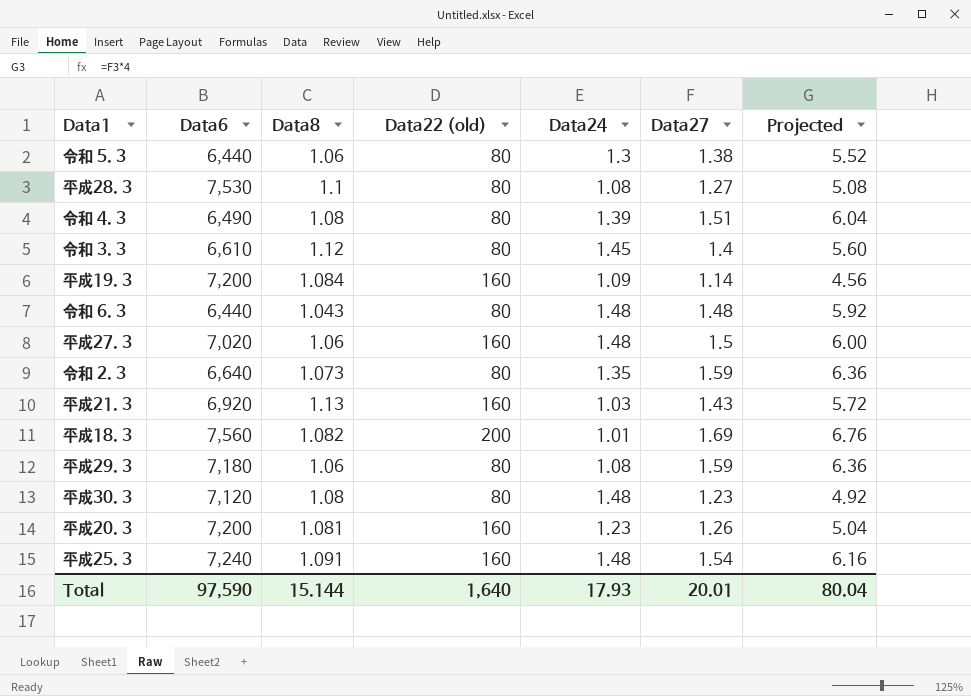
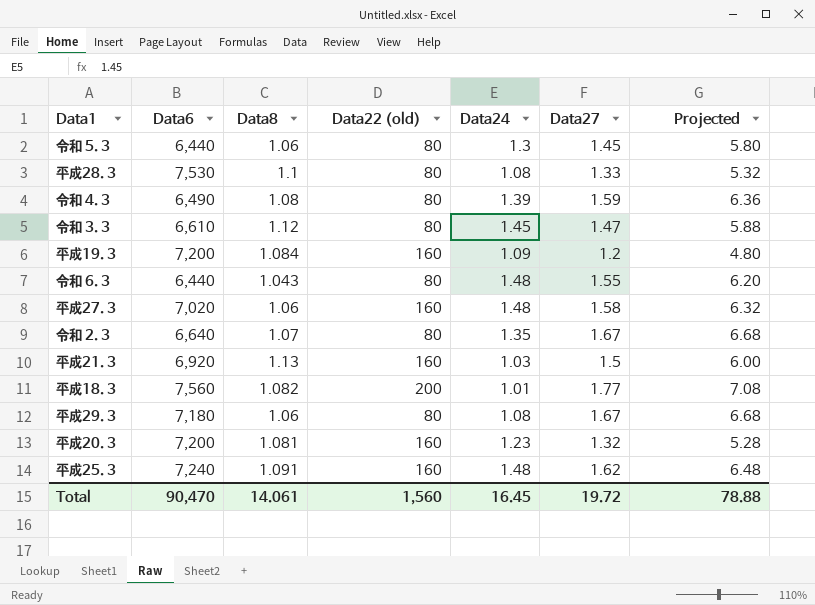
row 平成30. 3: 7,120 | 1.08 | 80 | 1.48 | 1.23 | 4.92 -> none
令和 5. 3 | Data27: 1.38 -> 1.45
令和 5. 3 | Projected: 5.52 -> 5.80
平成28. 3 | Data27: 1.27 -> 1.33
平成28. 3 | Projected: 5.08 -> 5.32
令和 4. 3 | Data27: 1.51 -> 1.59
令和 4. 3 | Projected: 6.04 -> 6.36
令和 3. 3 | Data27: 1.4 -> 1.47
令和 3. 3 | Projected: 5.60 -> 5.88
平成19. 3 | Data27: 1.14 -> 1.2
平成19. 3 | Projected: 4.56 -> 4.80
令和 6. 3 | Data27: 1.48 -> 1.55
令和 6. 3 | Projected: 5.92 -> 6.20
平成27. 3 | Data27: 1.5 -> 1.58
平成27. 3 | Projected: 6.00 -> 6.32
令和 2. 3 | Data8: 1.073 -> 1.07
令和 2. 3 | Data27: 1.59 -> 1.67
令和 2. 3 | Projected: 6.36 -> 6.68
平成21. 3 | Data27: 1.43 -> 1.5
平成21. 3 | Projected: 5.72 -> 6.00
平成18. 3 | Data27: 1.69 -> 1.77
平成18. 3 | Projected: 6.76 -> 7.08
平成29. 3 | Data27: 1.59 -> 1.67
平成29. 3 | Projected: 6.36 -> 6.68
平成20. 3 | Data27: 1.26 -> 1.32
平成20. 3 | Projected: 5.04 -> 5.28
平成25. 3 | Data27: 1.54 -> 1.62
平成25. 3 | Projected: 6.16 -> 6.48
Total | Data6: 97,590 -> 90,470
Total | Data8: 15.144 -> 14.061
Total | Data22 (old): 1,640 -> 1,560
Total | Data24: 17.93 -> 16.45
Total | Data27: 20.01 -> 19.72
Total | Projected: 80.04 -> 78.88

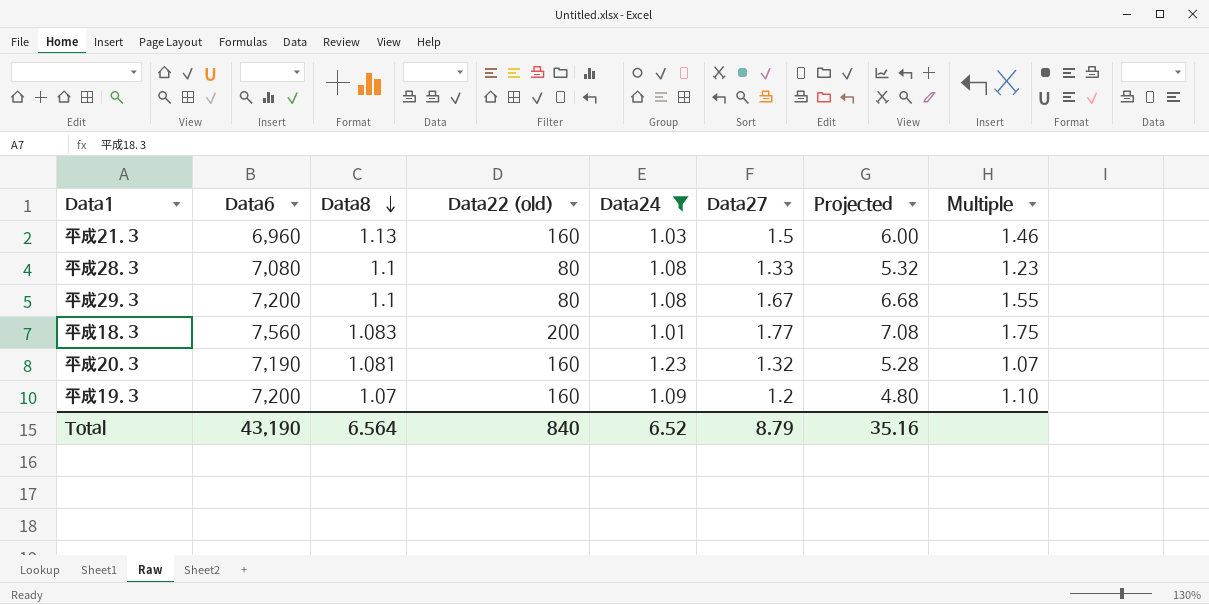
filter: none -> Data24 <= 1.23
row order: none -> Data8 descending
column Multiple | formula: none -> [Data27] / [Data24]
平成21. 3 | Data6: 6,920 -> 6,960
平成28. 3 | Data6: 7,530 -> 7,080
平成29. 3 | Data6: 7,180 -> 7,200
平成29. 3 | Data8: 1.06 -> 1.1
平成18. 3 | Data8: 1.082 -> 1.083
平成20. 3 | Data6: 7,200 -> 7,190
平成19. 3 | Data8: 1.084 -> 1.07
Total | Data6: 90,470 -> 43,190
Total | Data8: 14.061 -> 6.564
Total | Data22 (old): 1,560 -> 840
Total | Data24: 16.45 -> 6.52
Total | Data27: 19.72 -> 8.79
Total | Projected: 78.88 -> 35.16

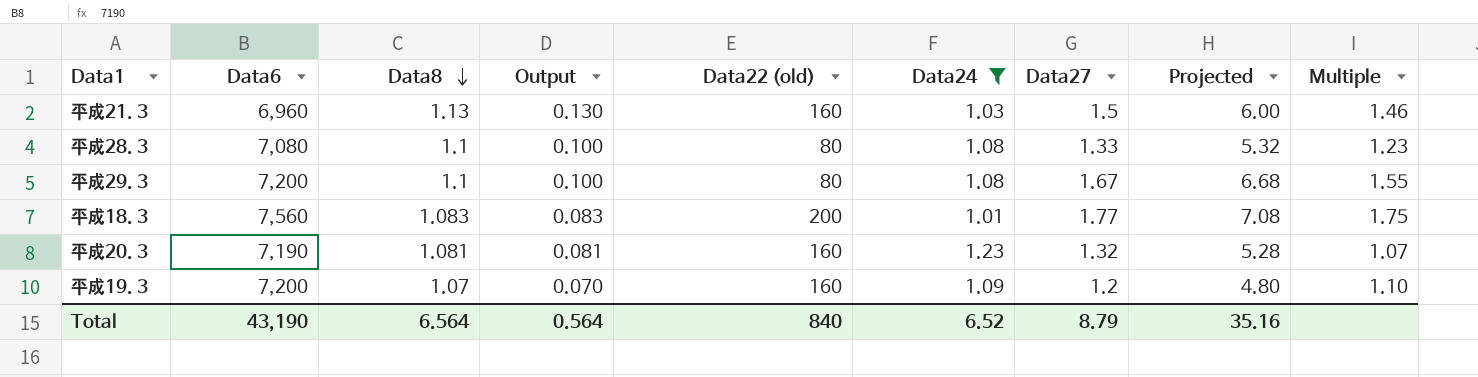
column Output | formula: none -> [Data8] - 1

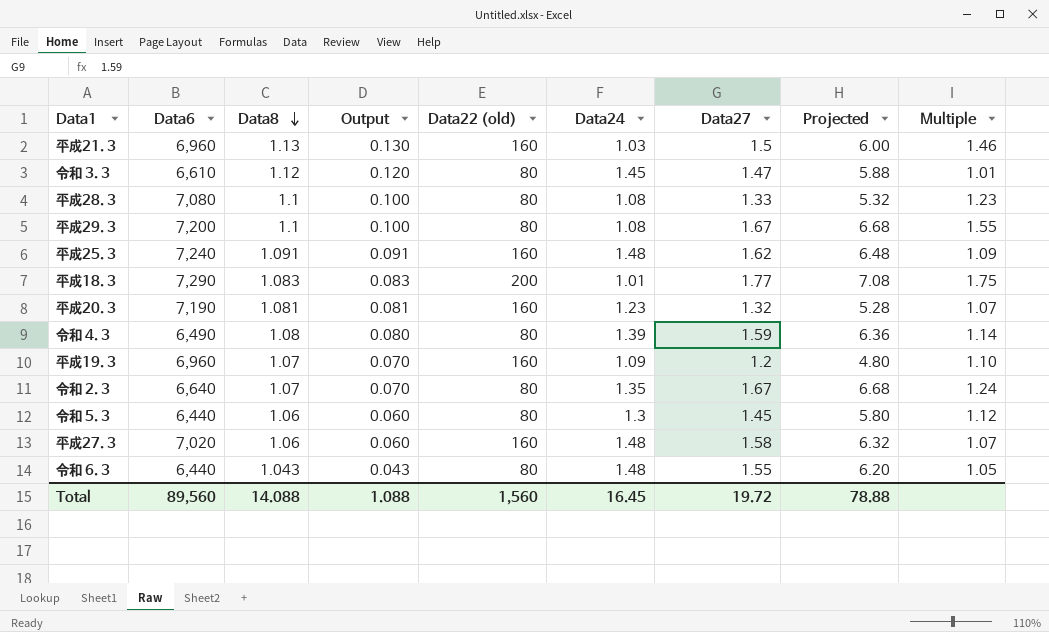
filter: Data24 <= 1.23 -> none
平成18. 3 | Data6: 7,560 -> 7,290
平成19. 3 | Data6: 7,200 -> 6,960
Total | Data6: 43,190 -> 89,560
Total | Data8: 6.564 -> 14.088
Total | Output: 0.564 -> 1.088
Total | Data22 (old): 840 -> 1,560
Total | Data24: 6.52 -> 16.45
Total | Data27: 8.79 -> 19.72
Total | Projected: 35.16 -> 78.88

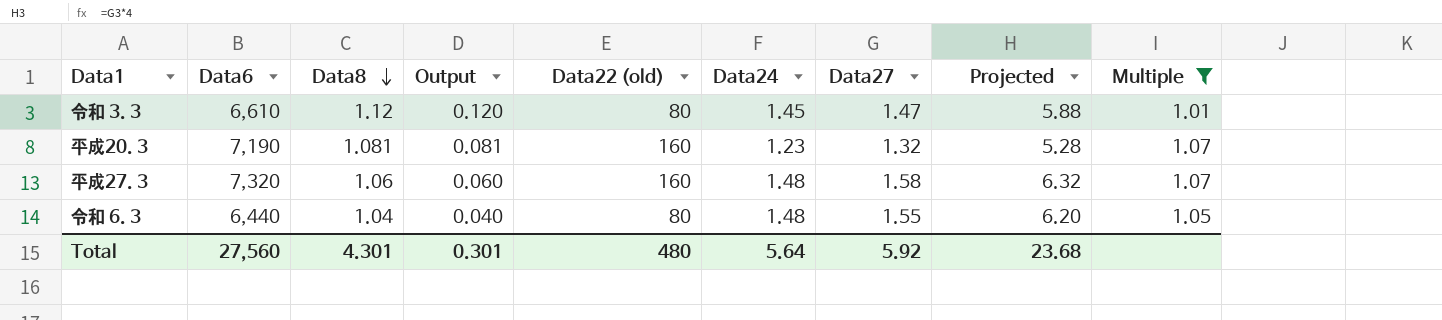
filter: none -> Multiple <= 1.07
平成27. 3 | Data6: 7,020 -> 7,320
令和 6. 3 | Data8: 1.043 -> 1.04
令和 6. 3 | Output: 0.043 -> 0.040
Total | Data6: 89,560 -> 27,560
Total | Data8: 14.088 -> 4.301
Total | Output: 1.088 -> 0.301
Total | Data22 (old): 1,560 -> 480
Total | Data24: 16.45 -> 5.64
Total | Data27: 19.72 -> 5.92
Total | Projected: 78.88 -> 23.68

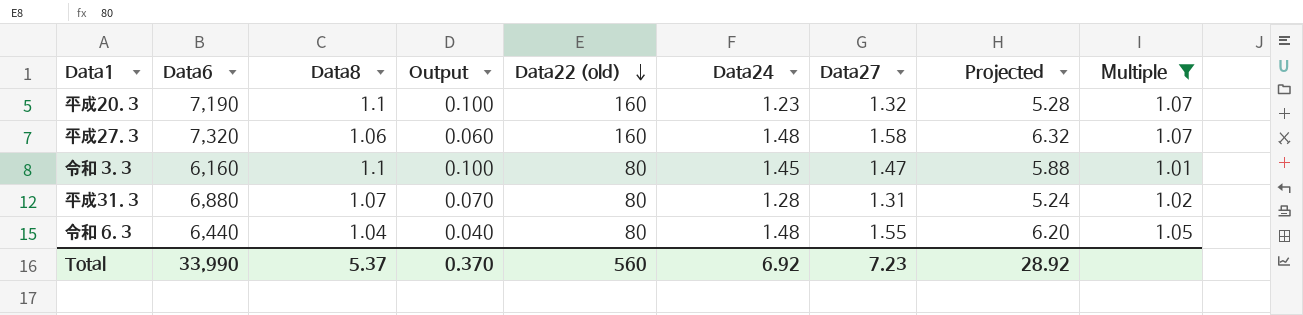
row order: Data8 descending -> Data22 (old) descending
平成20. 3 | Data8: 1.081 -> 1.1
平成20. 3 | Output: 0.081 -> 0.100
令和 3. 3 | Data6: 6,610 -> 6,160
令和 3. 3 | Data8: 1.12 -> 1.1
令和 3. 3 | Output: 0.120 -> 0.100
row 平成31. 3: none -> 6,880 | 1.07 | 0.070 | 80 | 1.28 | 1.31 | 5.24 | 1.02
Total | Data6: 27,560 -> 33,990
Total | Data8: 4.301 -> 5.37
Total | Output: 0.301 -> 0.370
Total | Data22 (old): 480 -> 560
Total | Data24: 5.64 -> 6.92
Total | Data27: 5.92 -> 7.23
Total | Projected: 23.68 -> 28.92

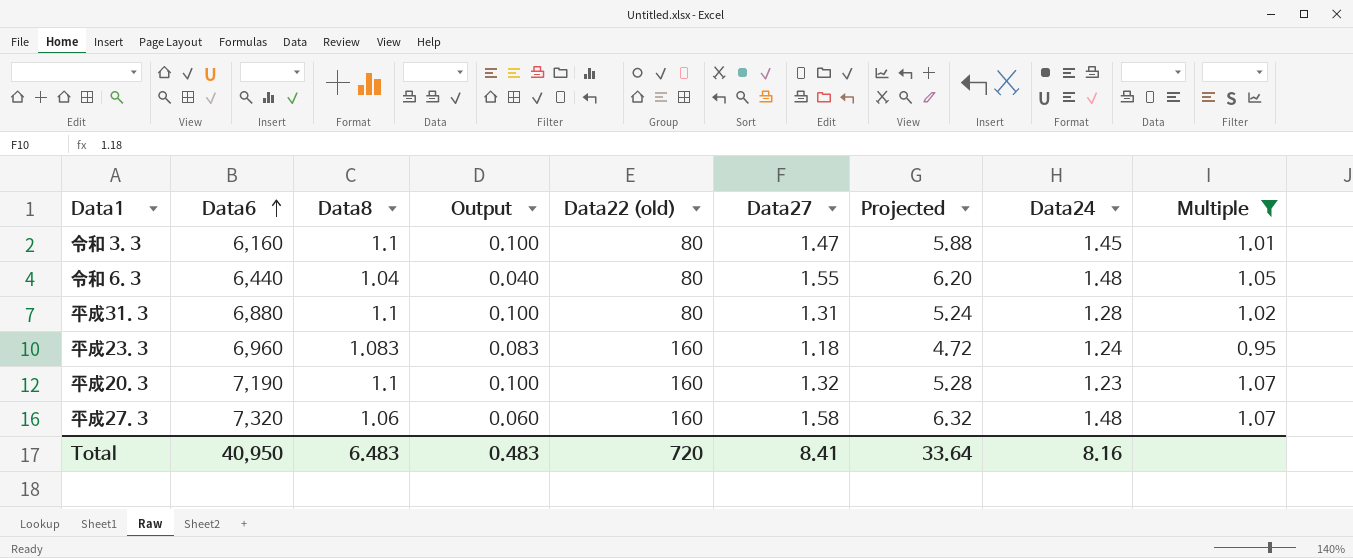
row order: Data22 (old) descending -> Data6 ascending
column Data24 | position: 6 -> 8
平成31. 3 | Data8: 1.07 -> 1.1
平成31. 3 | Output: 0.070 -> 0.100
row 平成23. 3: none -> 6,960 | 1.083 | 0.083 | 160 | 1.18 | 4.72 | 1.24 | 0.95
Total | Data6: 33,990 -> 40,950
Total | Data8: 5.37 -> 6.483
Total | Output: 0.370 -> 0.483
Total | Data22 (old): 560 -> 720
Total | Data27: 7.23 -> 8.41
Total | Projected: 28.92 -> 33.64
Total | Data24: 6.92 -> 8.16

